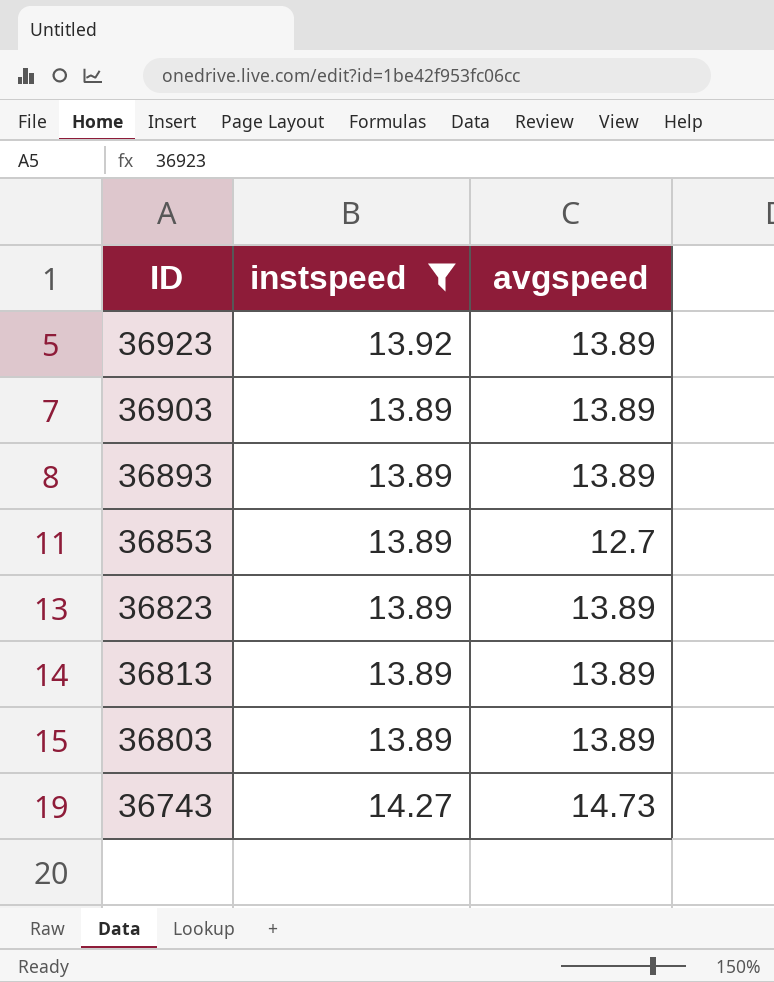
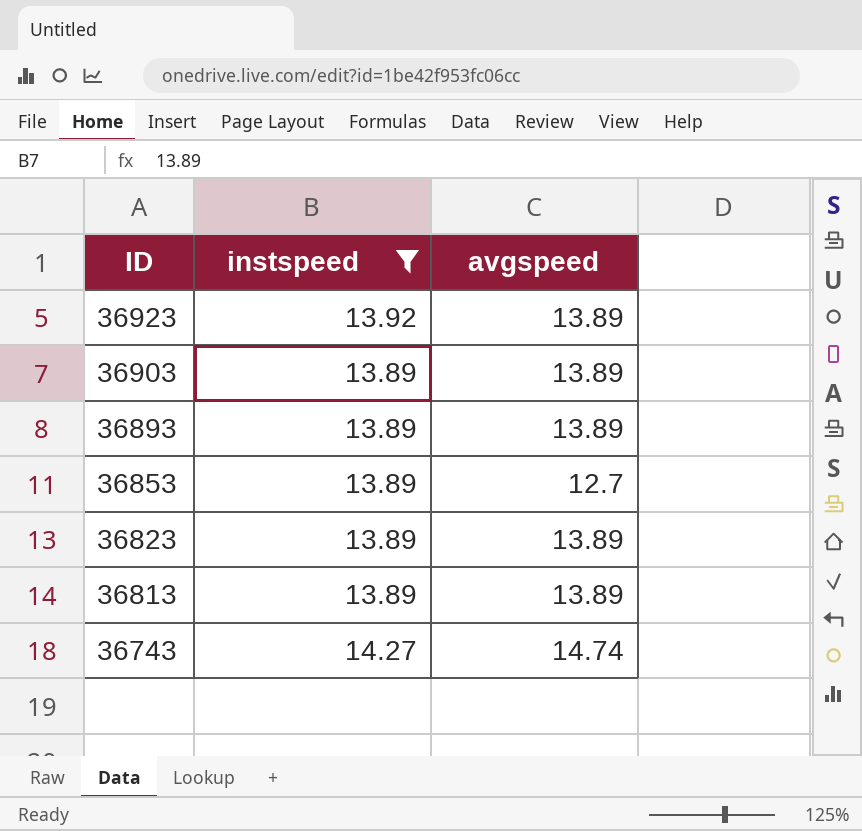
row 36803: 13.89 | 13.89 -> none
36743 | avgspeed: 14.73 -> 14.74

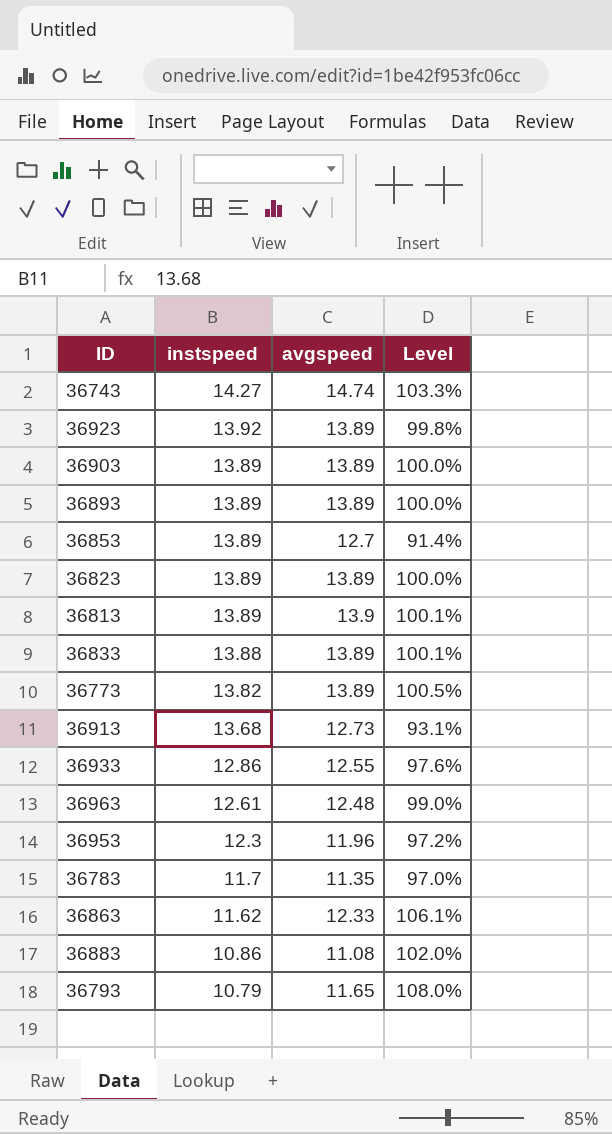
filter: instspeed >= 13.89 -> none
row order: ID descending -> instspeed descending
column Level | formula: none -> [avgspeed] / [instspeed]
36813 | avgspeed: 13.89 -> 13.9

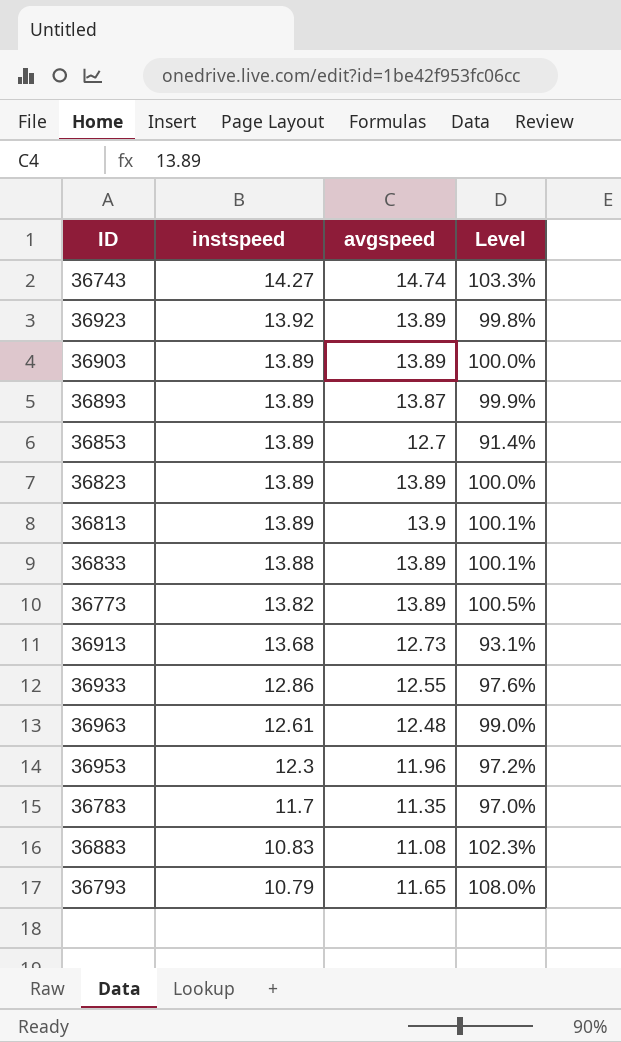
row 36863: 11.62 | 12.33 | 106.1% -> none
36893 | avgspeed: 13.89 -> 13.87
36893 | Level: 100.0% -> 99.9%
36883 | instspeed: 10.86 -> 10.83
36883 | Level: 102.0% -> 102.3%

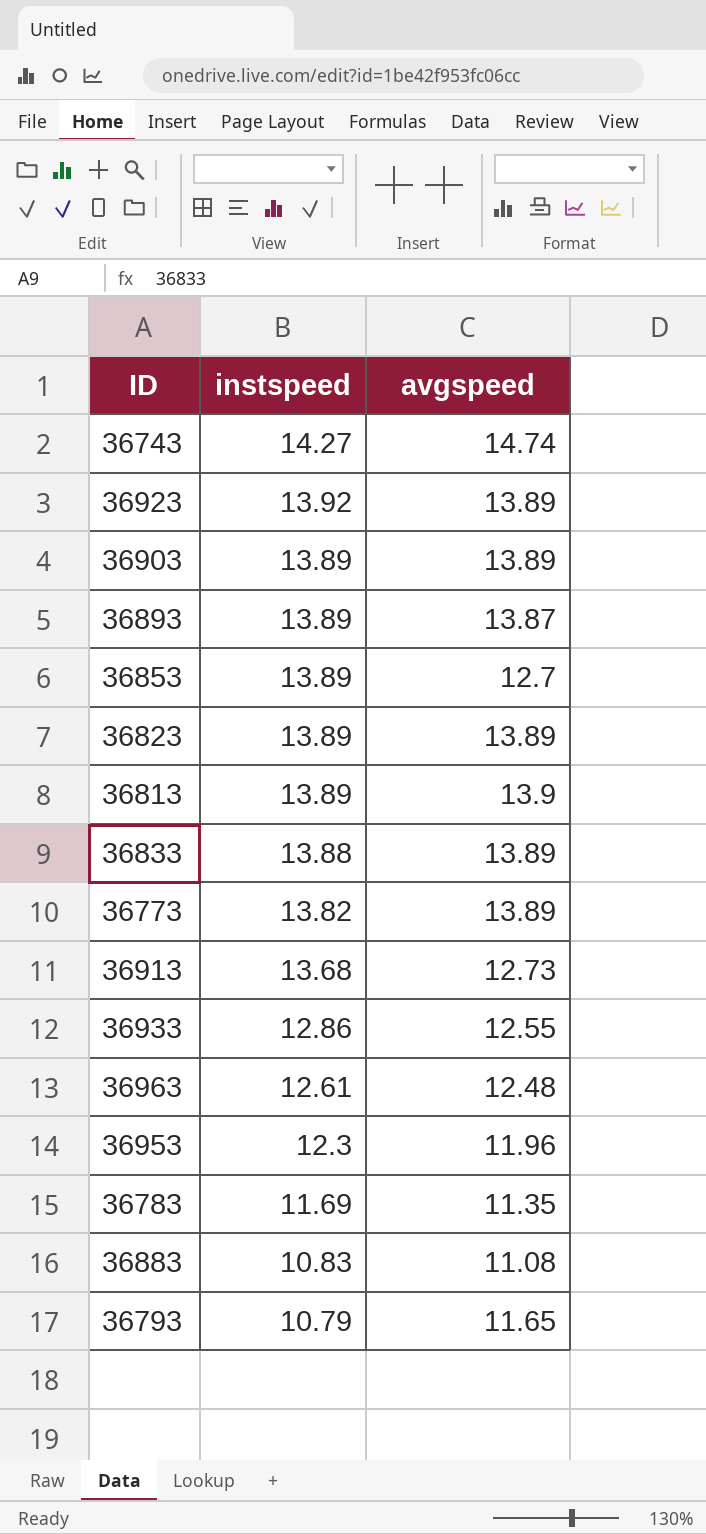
column Level | formula: [avgspeed] / [instspeed] -> none
36783 | instspeed: 11.7 -> 11.69

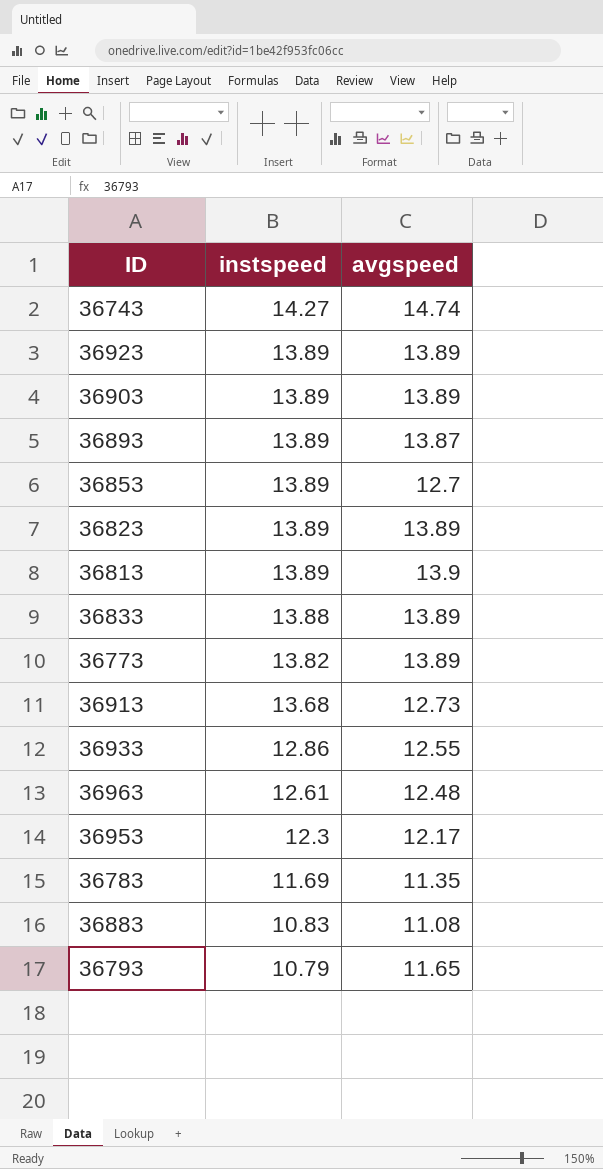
36923 | instspeed: 13.92 -> 13.89
36953 | avgspeed: 11.96 -> 12.17

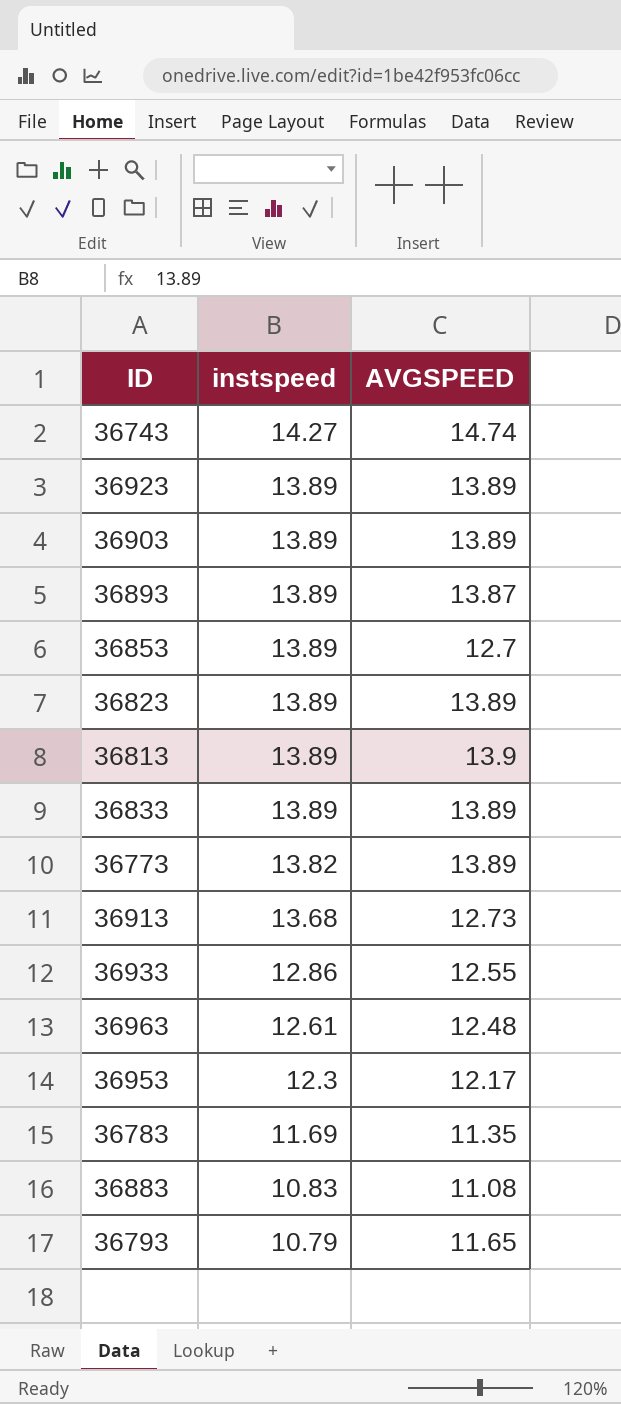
column name: avgspeed -> AVGSPEED
36833 | instspeed: 13.88 -> 13.89

